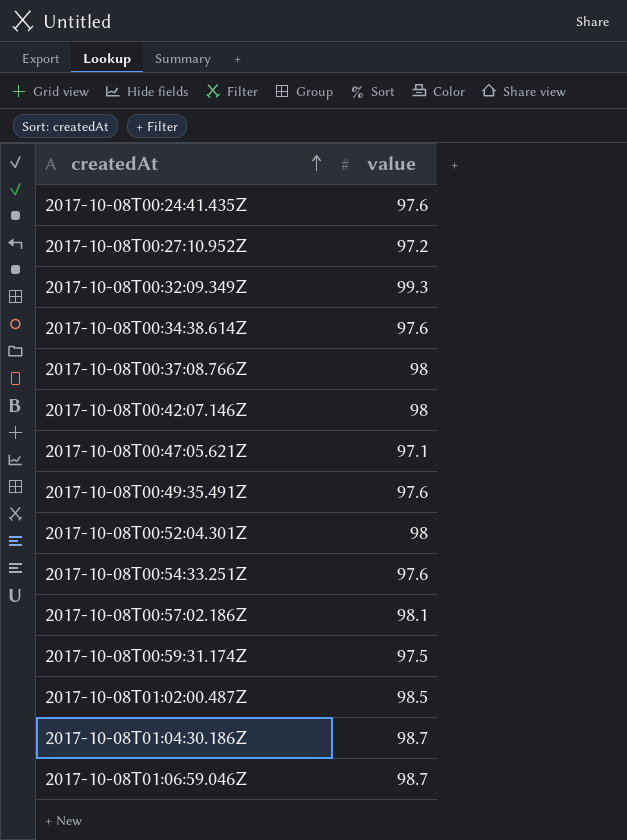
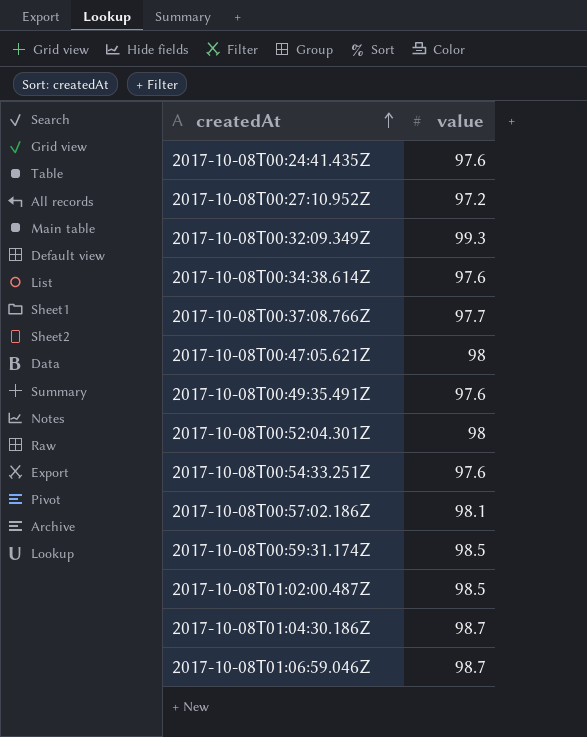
row 2017-10-08T00:42:07.146Z: 98 -> none
2017-10-08T00:37:08.766Z | value: 98 -> 97.7
2017-10-08T00:47:05.621Z | value: 97.1 -> 98
2017-10-08T00:59:31.174Z | value: 97.5 -> 98.5

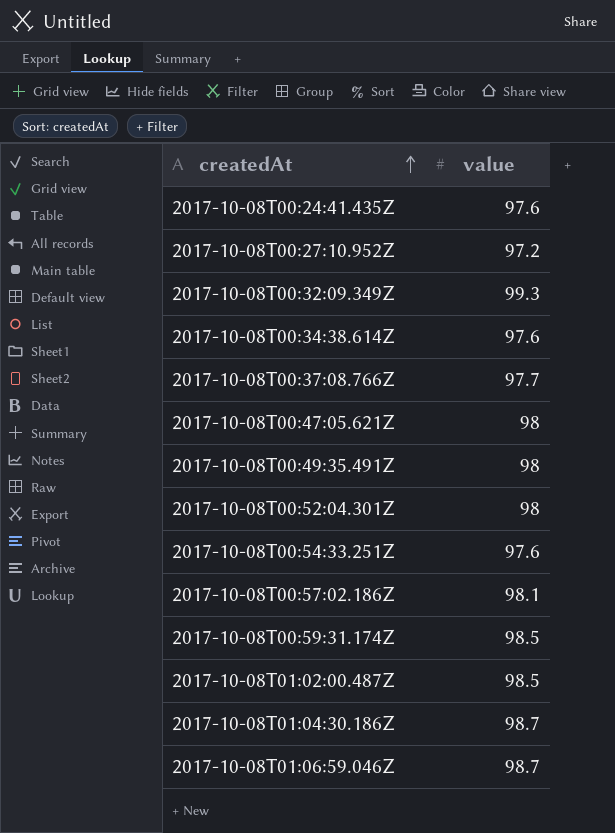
2017-10-08T00:49:35.491Z | value: 97.6 -> 98

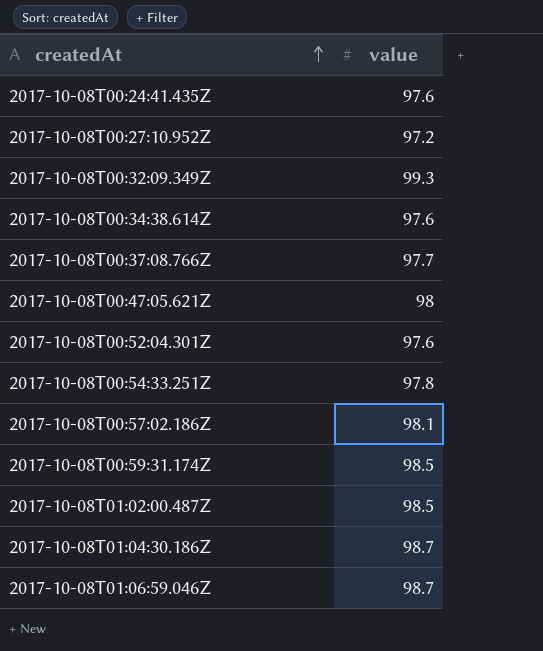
row 2017-10-08T00:49:35.491Z: 98 -> none
2017-10-08T00:52:04.301Z | value: 98 -> 97.6
2017-10-08T00:54:33.251Z | value: 97.6 -> 97.8

